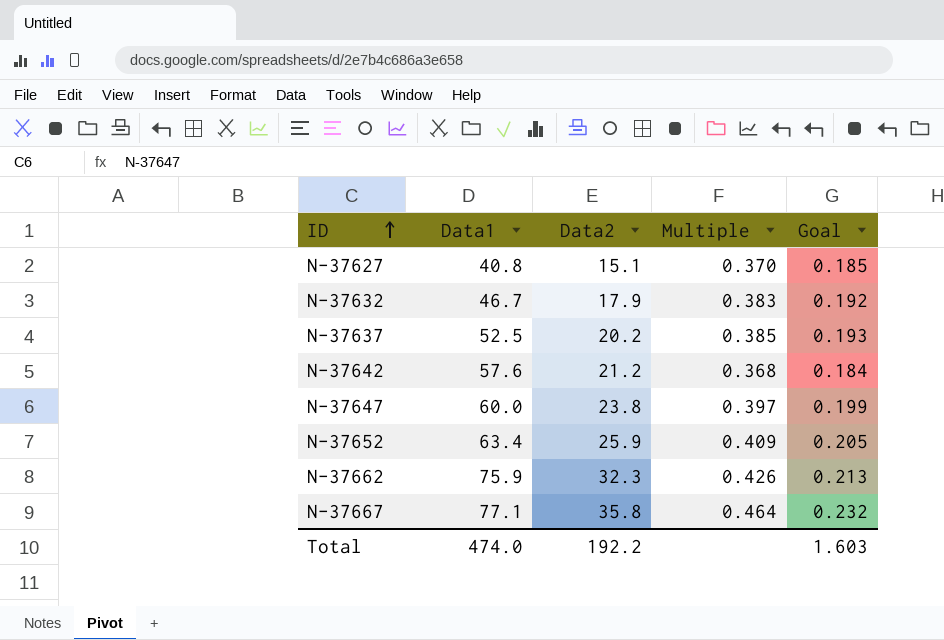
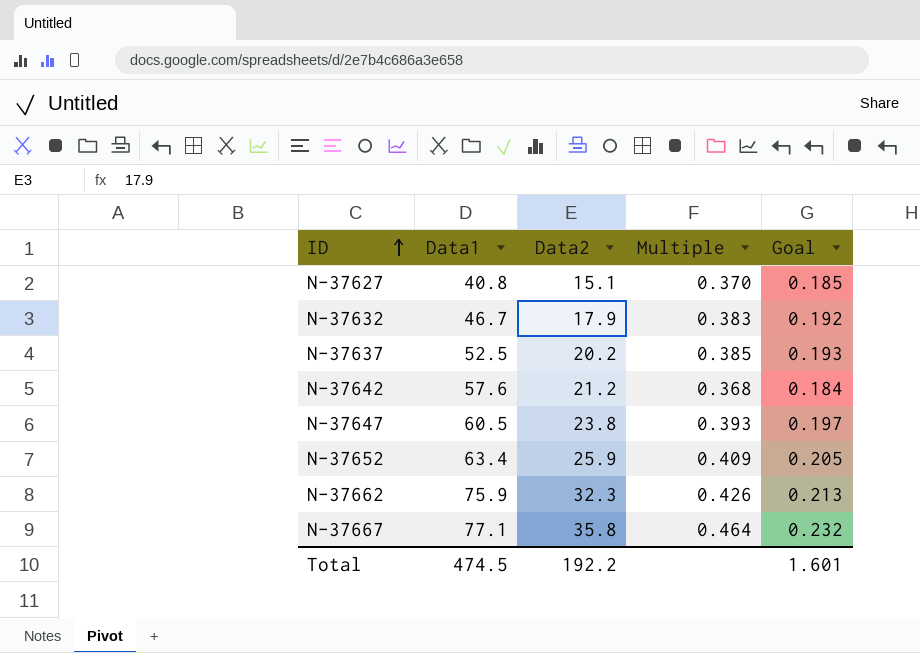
N-37647 | Data1: 60.0 -> 60.5
N-37647 | Multiple: 0.397 -> 0.393
N-37647 | Goal: 0.199 -> 0.197
Total | Data1: 474.0 -> 474.5
Total | Goal: 1.603 -> 1.601

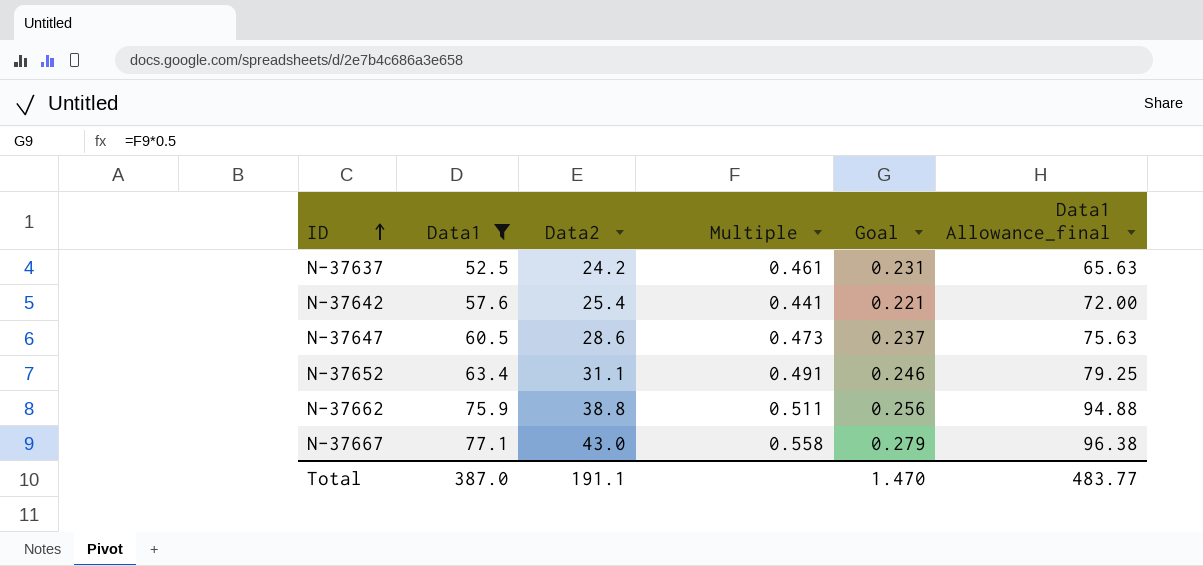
filter: none -> Data1 >= 52.5
column Data1 Allowance_final | formula: none -> [Data1] * 1.25
N-37637 | Data2: 20.2 -> 24.2
N-37637 | Multiple: 0.385 -> 0.461
N-37637 | Goal: 0.193 -> 0.231
N-37642 | Data2: 21.2 -> 25.4
N-37642 | Multiple: 0.368 -> 0.441
N-37642 | Goal: 0.184 -> 0.221
N-37647 | Data2: 23.8 -> 28.6
N-37647 | Multiple: 0.393 -> 0.473
N-37647 | Goal: 0.197 -> 0.237
N-37652 | Data2: 25.9 -> 31.1
N-37652 | Multiple: 0.409 -> 0.491
N-37652 | Goal: 0.205 -> 0.246
N-37662 | Data2: 32.3 -> 38.8
N-37662 | Multiple: 0.426 -> 0.511
N-37662 | Goal: 0.213 -> 0.256
N-37667 | Data2: 35.8 -> 43.0
N-37667 | Multiple: 0.464 -> 0.558
N-37667 | Goal: 0.232 -> 0.279
Total | Data1: 474.5 -> 387.0
Total | Data2: 192.2 -> 191.1
Total | Goal: 1.601 -> 1.470

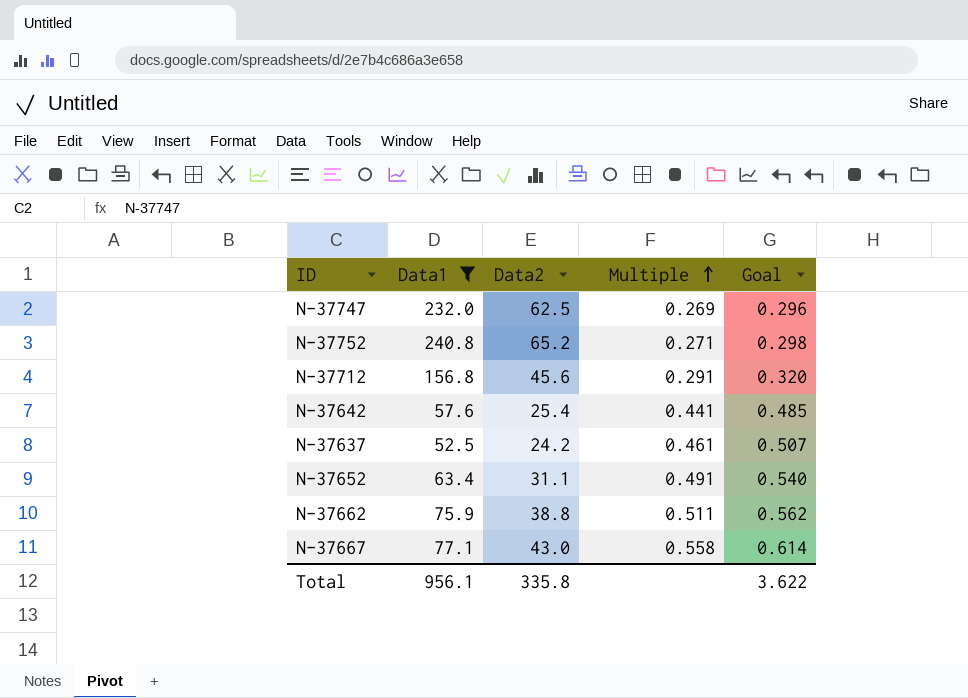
row order: ID ascending -> Multiple ascending
column Data1 Allowance_final | formula: [Data1] * 1.25 -> none
column Goal | formula: [Multiple] * 0.5 -> [Multiple] * 1.1
row N-37647: 60.5 | 28.6 | 0.473 | 0.237 | 75.63 -> none
row N-37747: none -> 232.0 | 62.5 | 0.269 | 0.296
row N-37752: none -> 240.8 | 65.2 | 0.271 | 0.298
row N-37712: none -> 156.8 | 45.6 | 0.291 | 0.320
Total | Data1: 387.0 -> 956.1
Total | Data2: 191.1 -> 335.8
Total | Goal: 1.470 -> 3.622

